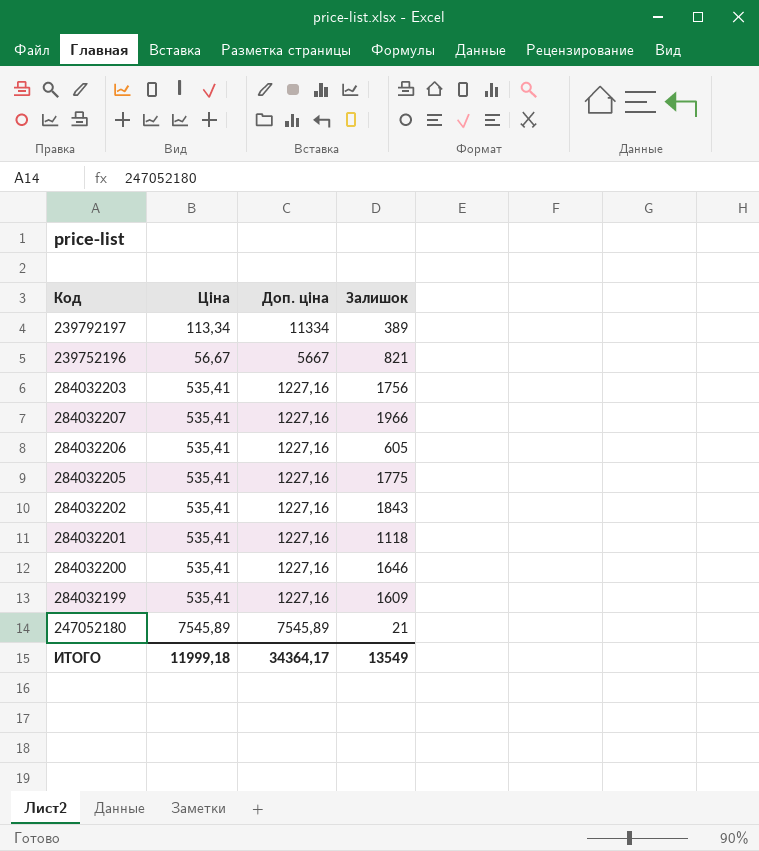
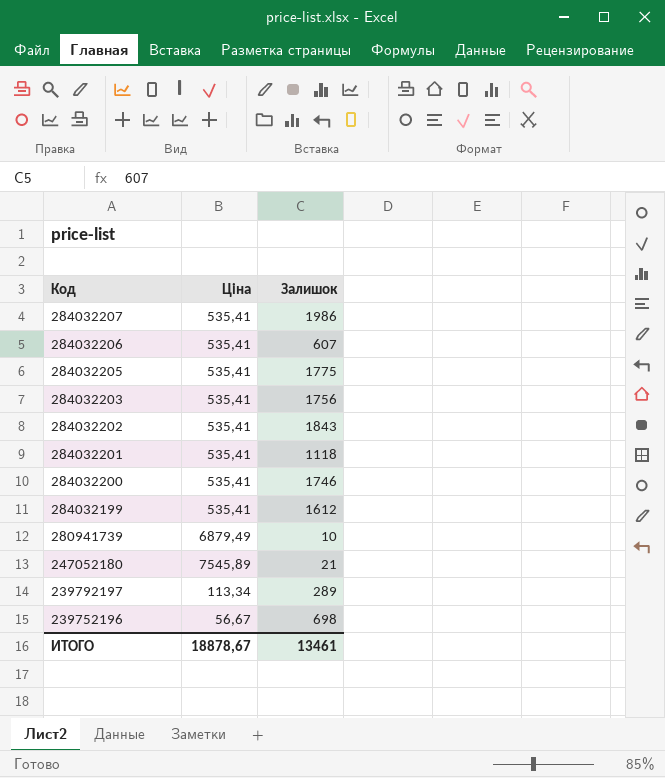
row order: none -> Код descending
column Доп. ціна | position: 3 -> none
284032207 | Залишок: 1966 -> 1986
284032206 | Залишок: 605 -> 607
284032200 | Залишок: 1646 -> 1746
284032199 | Залишок: 1609 -> 1612
row 280941739: none -> 6879,49 | 10
239792197 | Залишок: 389 -> 289
239752196 | Залишок: 821 -> 698
ИТОГО | Ціна: 11999,18 -> 18878,67
ИТОГО | Залишок: 13549 -> 13461

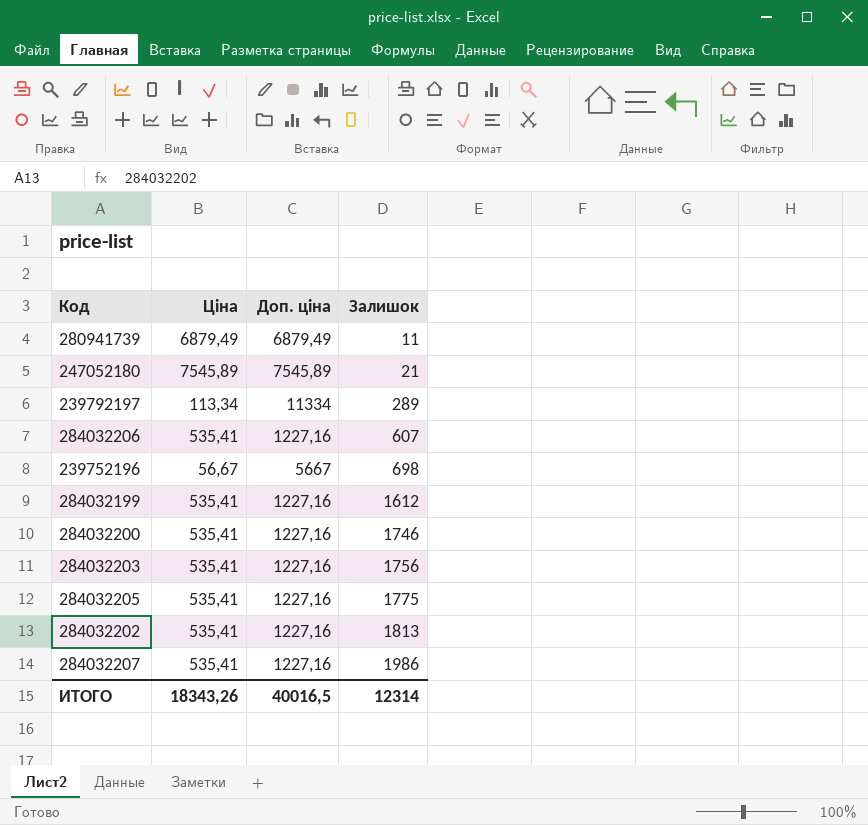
row order: Код descending -> Залишок ascending
column Доп. ціна | position: none -> 3
row 284032201: 535,41 | 1118 -> none
280941739 | Залишок: 10 -> 11
284032202 | Залишок: 1843 -> 1813
ИТОГО | Ціна: 18878,67 -> 18343,26
ИТОГО | Залишок: 13461 -> 12314

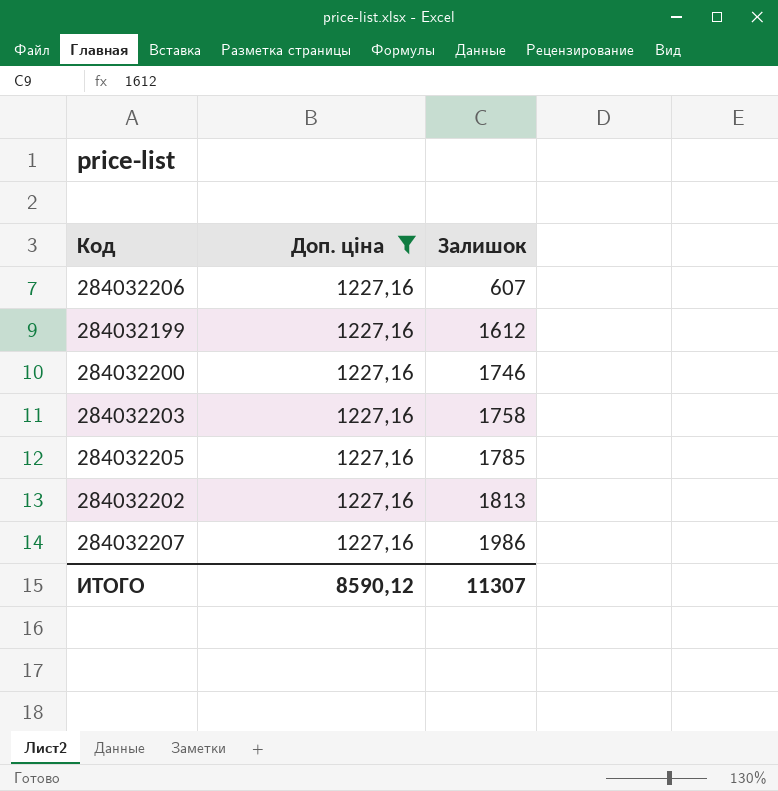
filter: none -> Доп. ціна = 1227,16
column Ціна | position: 2 -> none
284032203 | Залишок: 1756 -> 1758
284032205 | Залишок: 1775 -> 1785
ИТОГО | Доп. ціна: 40016,5 -> 8590,12
ИТОГО | Залишок: 12314 -> 11307

